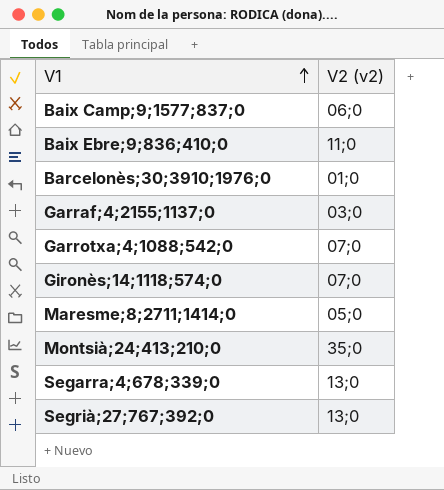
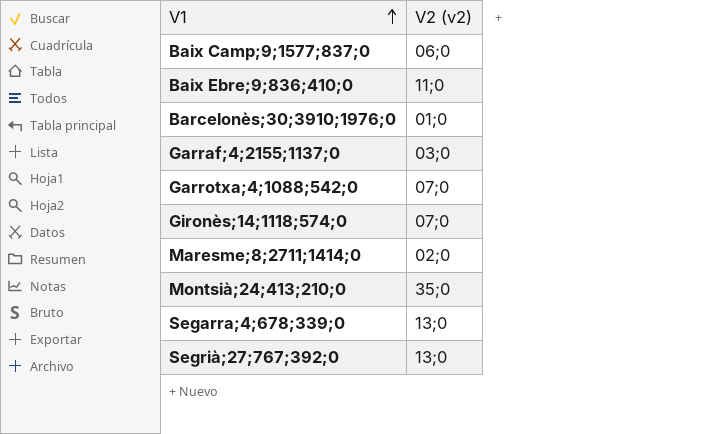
Maresme;8;2711;1414;0 | V2 (v2): 05;0 -> 02;0

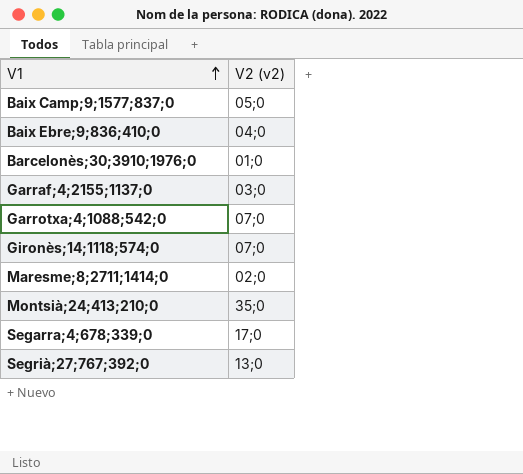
Baix Camp;9;1577;837;0 | V2 (v2): 06;0 -> 05;0
Baix Ebre;9;836;410;0 | V2 (v2): 11;0 -> 04;0
Segarra;4;678;339;0 | V2 (v2): 13;0 -> 17;0

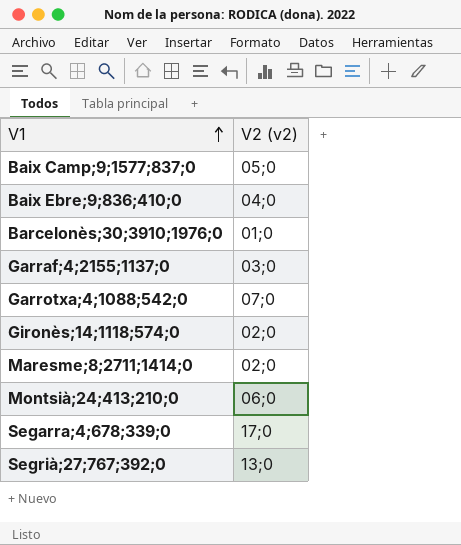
Gironès;14;1118;574;0 | V2 (v2): 07;0 -> 02;0
Montsià;24;413;210;0 | V2 (v2): 35;0 -> 06;0

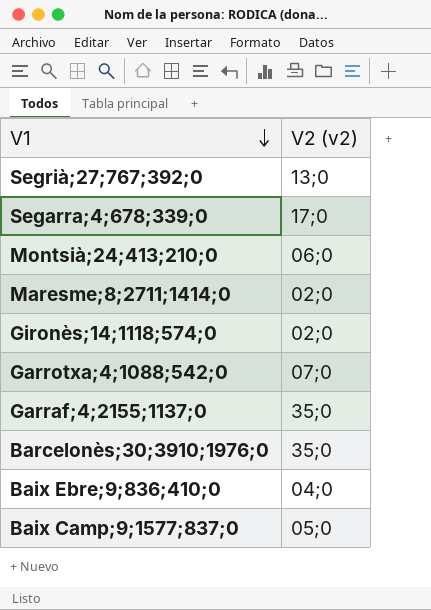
row order: V1 ascending -> V1 descending
Garraf;4;2155;1137;0 | V2 (v2): 03;0 -> 35;0
Barcelonès;30;3910;1976;0 | V2 (v2): 01;0 -> 35;0

